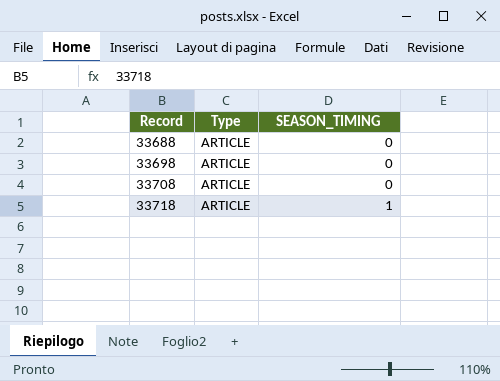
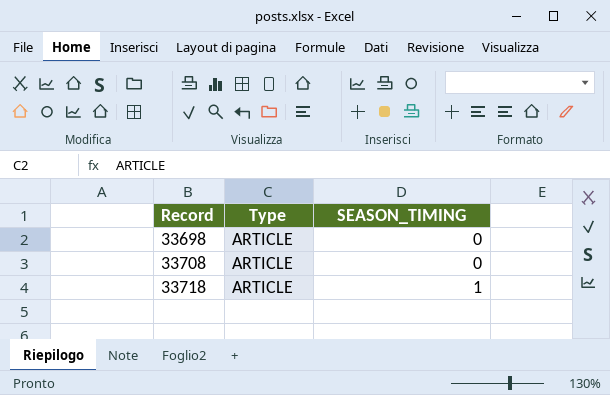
row 33688: ARTICLE | 0 -> none

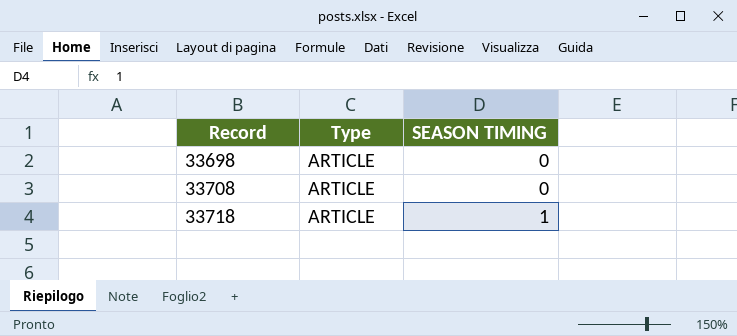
column name: SEASON_TIMING -> SEASON TIMING

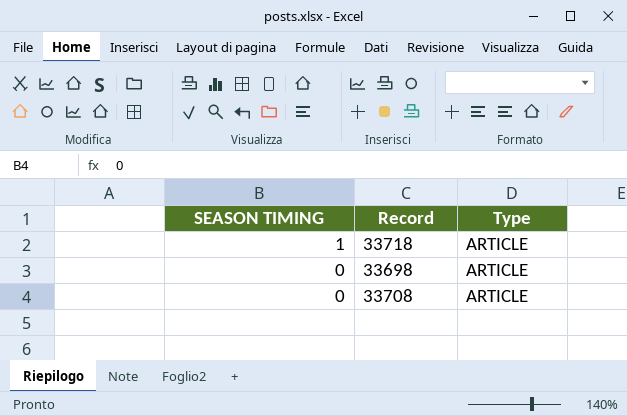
row order: Record ascending -> SEASON TIMING descending
column SEASON TIMING | position: 3 -> 1

